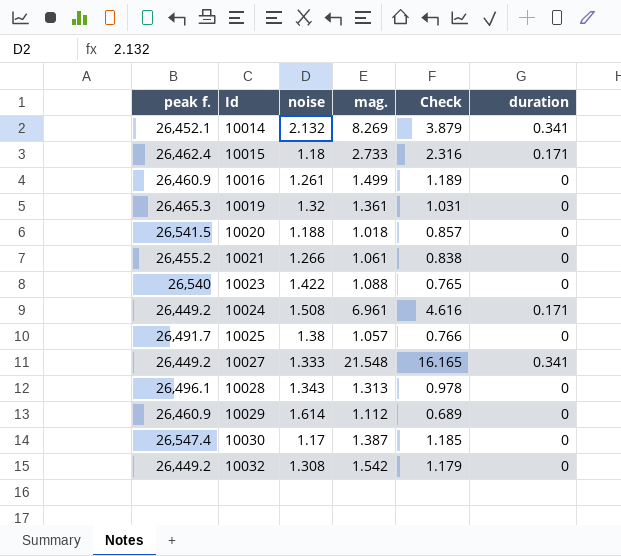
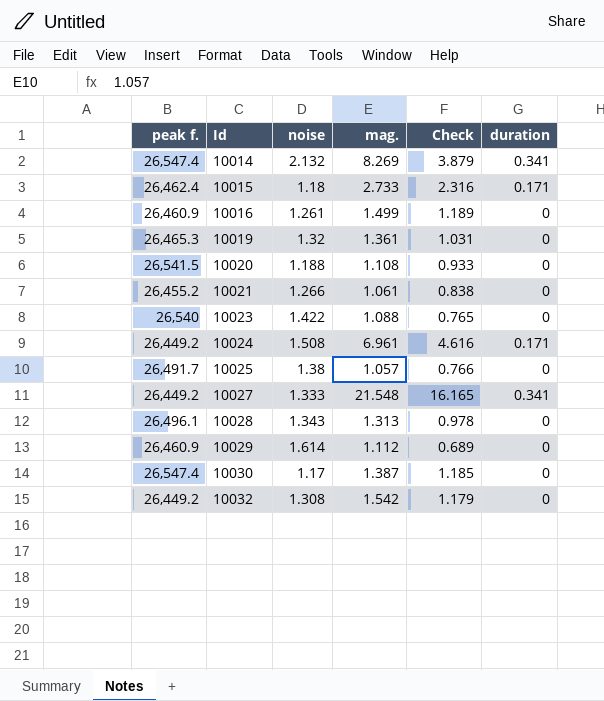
10014 | peak f.: 26,452.1 -> 26,547.4
10020 | mag.: 1.018 -> 1.108
10020 | Check: 0.857 -> 0.933

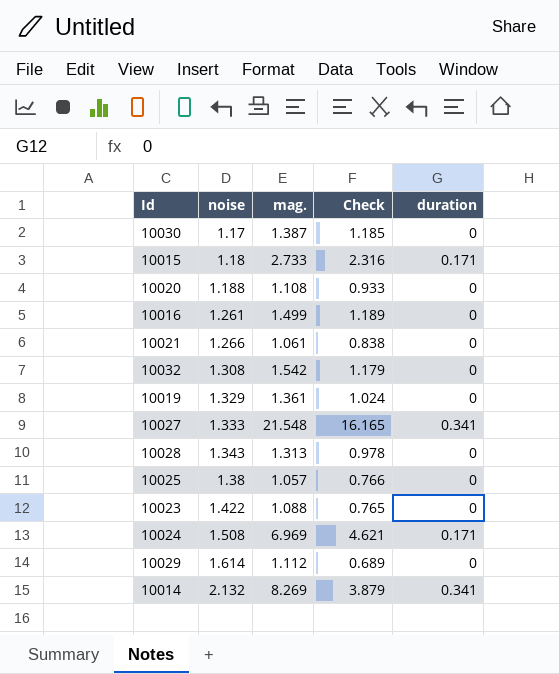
row order: Id ascending -> noise ascending
column peak f. | position: 1 -> none
10019 | noise: 1.32 -> 1.329
10019 | Check: 1.031 -> 1.024
10024 | mag.: 6.961 -> 6.969
10024 | Check: 4.616 -> 4.621

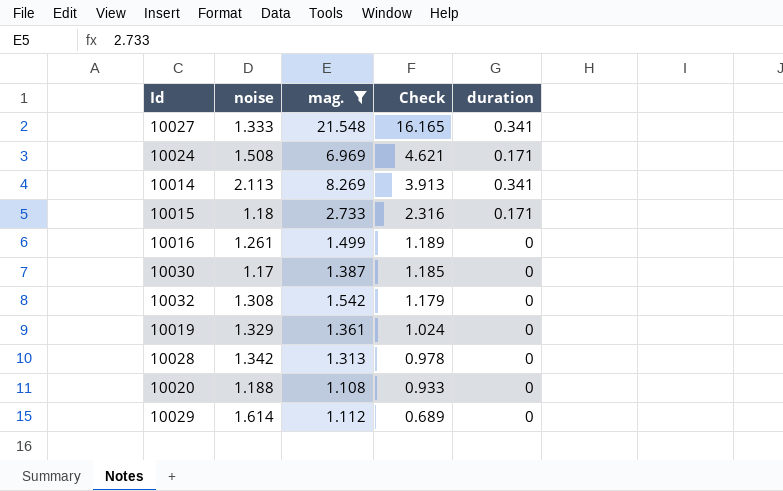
filter: none -> mag. >= 1.108
row order: noise ascending -> Check descending
10014 | noise: 2.132 -> 2.113
10014 | Check: 3.879 -> 3.913
10028 | noise: 1.343 -> 1.342

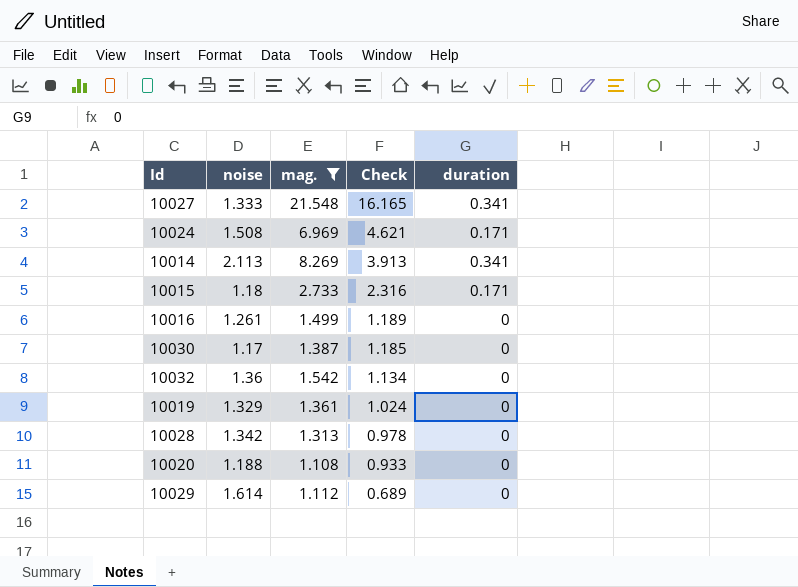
10032 | noise: 1.308 -> 1.36
10032 | Check: 1.179 -> 1.134

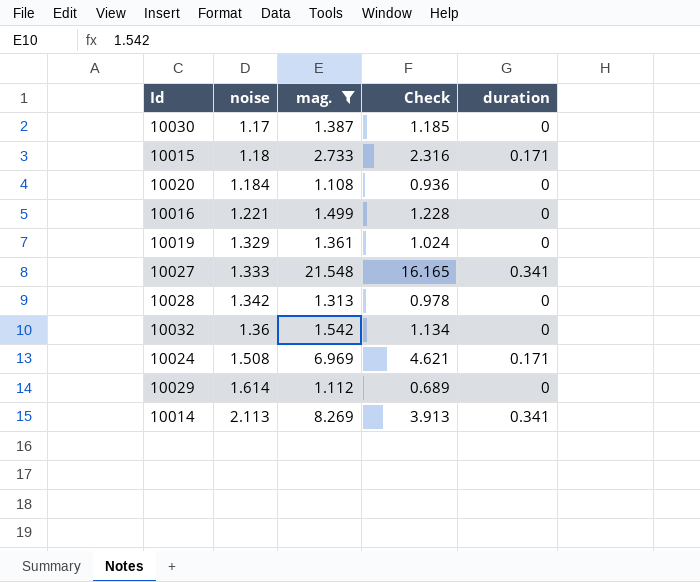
row order: Check descending -> noise ascending
10020 | noise: 1.188 -> 1.184
10020 | Check: 0.933 -> 0.936
10016 | noise: 1.261 -> 1.221
10016 | Check: 1.189 -> 1.228

